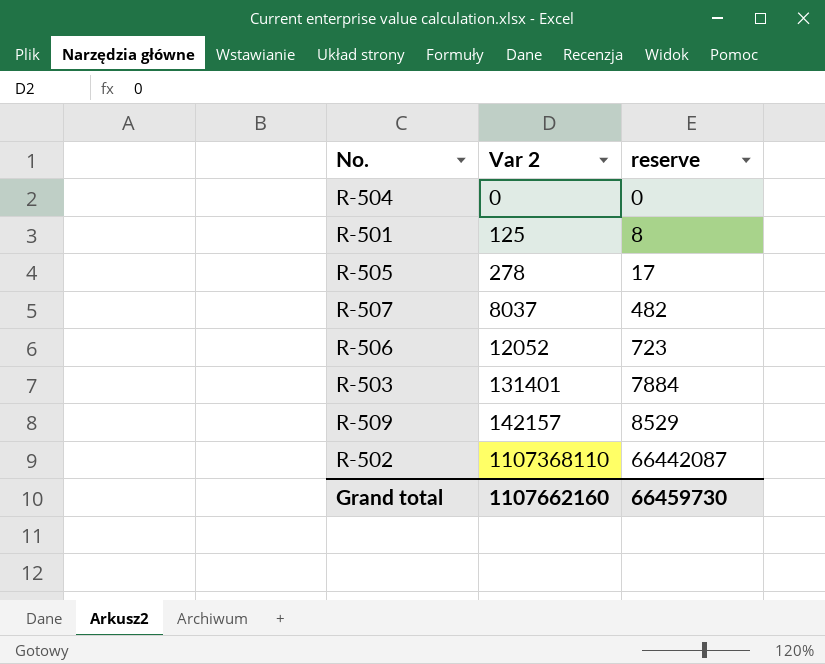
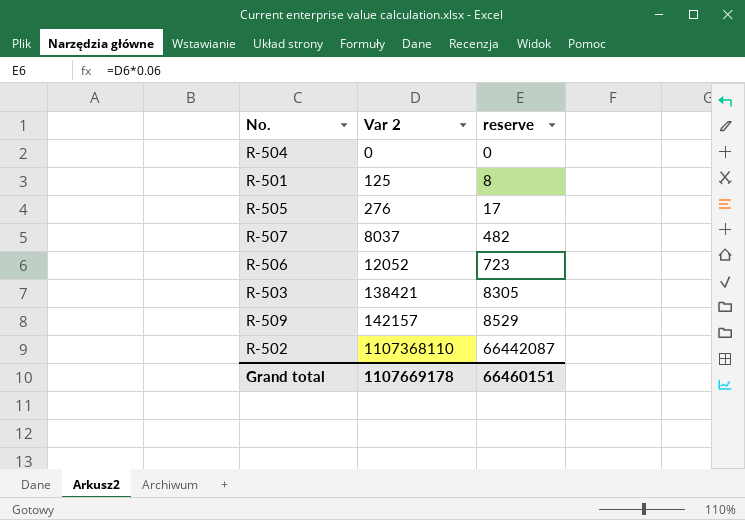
R-505 | Var 2: 278 -> 276
R-503 | Var 2: 131401 -> 138421
R-503 | reserve: 7884 -> 8305
Grand total | Var 2: 1107662160 -> 1107669178
Grand total | reserve: 66459730 -> 66460151

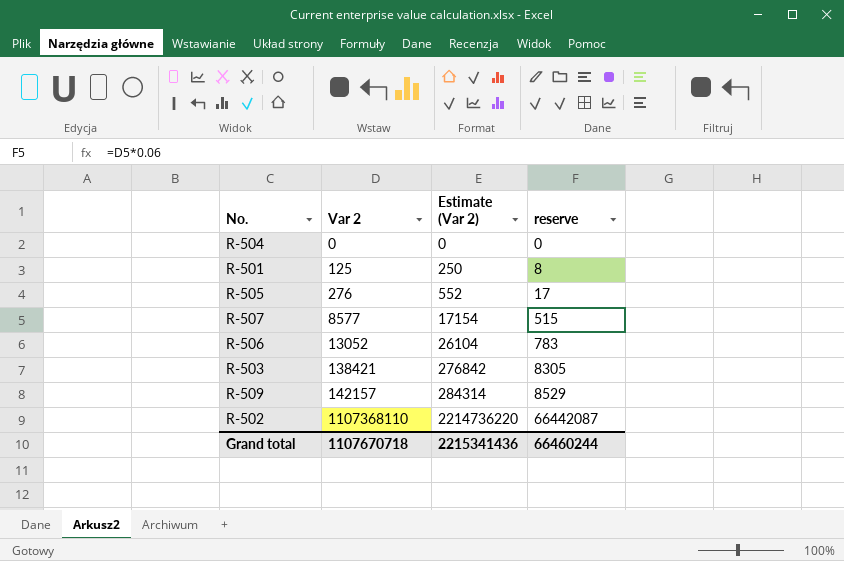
column Estimate (Var 2) | formula: none -> [Var 2] * 2
R-507 | Var 2: 8037 -> 8577
R-507 | reserve: 482 -> 515
R-506 | Var 2: 12052 -> 13052
R-506 | reserve: 723 -> 783
Grand total | Var 2: 1107669178 -> 1107670718
Grand total | reserve: 66460151 -> 66460244

